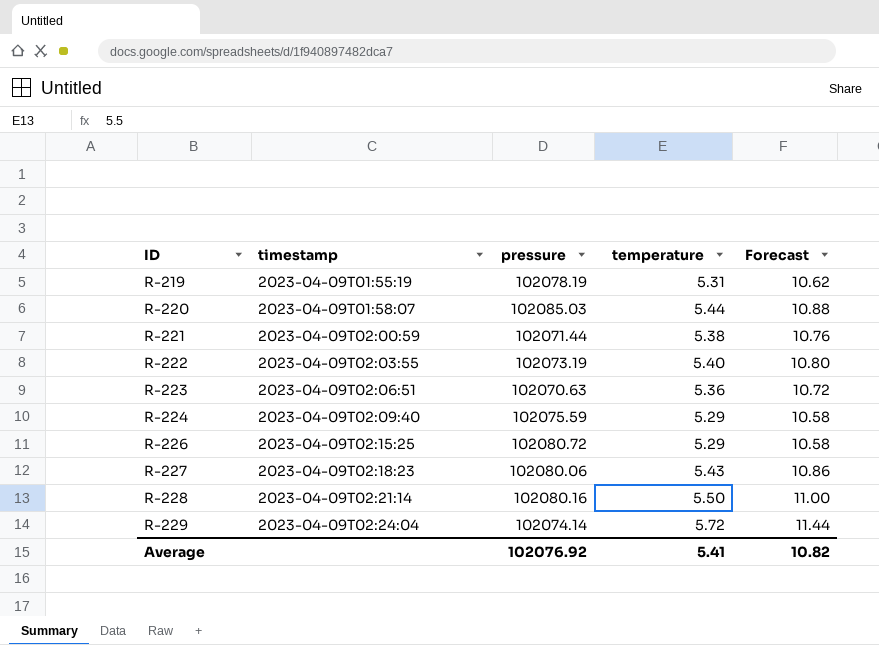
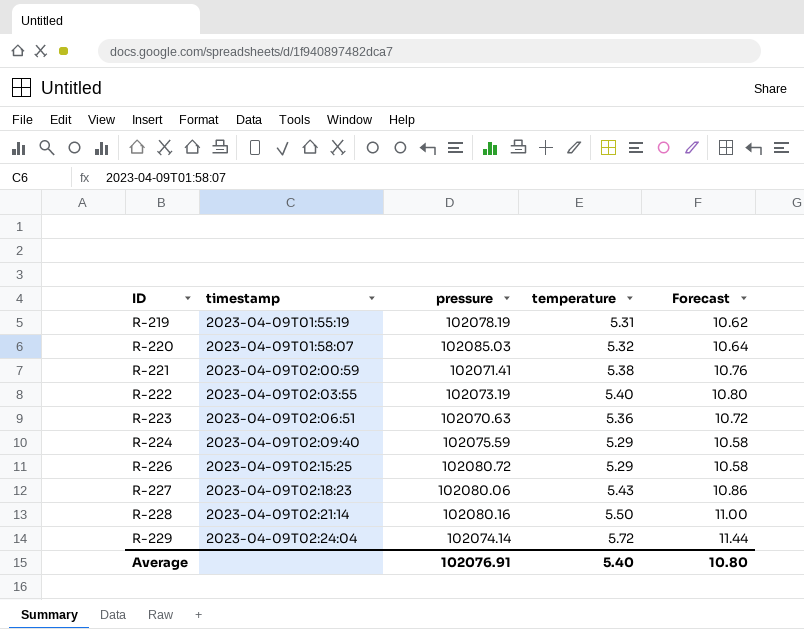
R-220 | temperature: 5.44 -> 5.32
R-220 | Forecast: 10.88 -> 10.64
R-221 | pressure: 102071.44 -> 102071.41
Average | pressure: 102076.92 -> 102076.91
Average | temperature: 5.41 -> 5.40
Average | Forecast: 10.82 -> 10.80

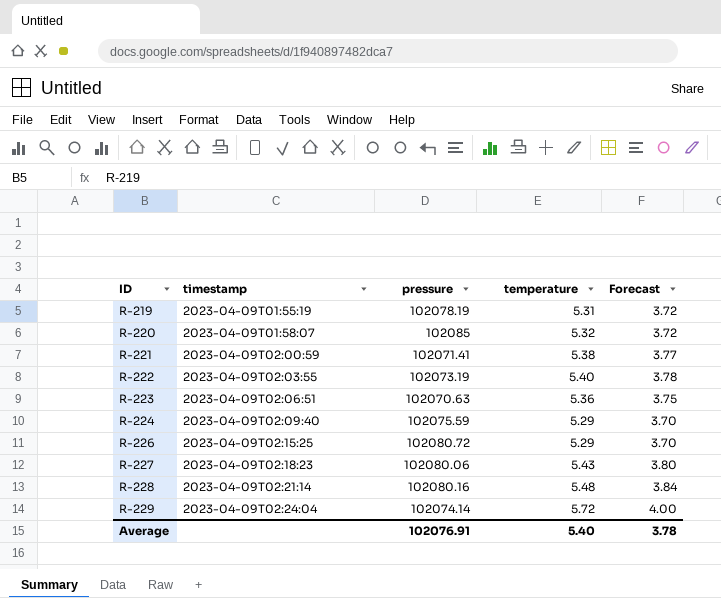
column Forecast | formula: [temperature] * 2 -> [temperature] * 0.7
R-220 | pressure: 102085.03 -> 102085
R-228 | temperature: 5.50 -> 5.48
Average | Forecast: 10.80 -> 3.78

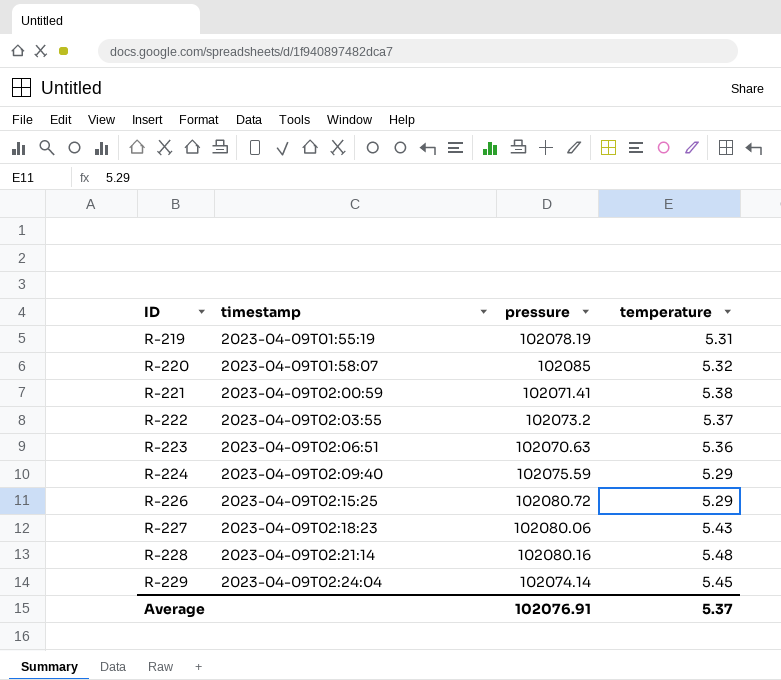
column Forecast | formula: [temperature] * 0.7 -> none
R-222 | pressure: 102073.19 -> 102073.2
R-222 | temperature: 5.40 -> 5.37
R-229 | temperature: 5.72 -> 5.45
Average | temperature: 5.40 -> 5.37

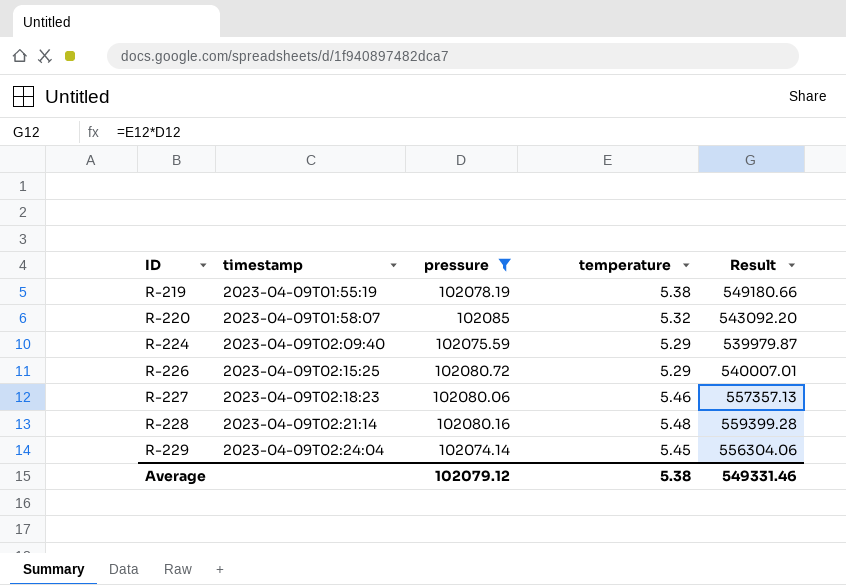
filter: none -> pressure >= 102074.14
column Result | formula: none -> [pressure] * [temperature]
R-219 | temperature: 5.31 -> 5.38
R-227 | temperature: 5.43 -> 5.46
Average | pressure: 102076.91 -> 102079.12
Average | temperature: 5.37 -> 5.38

